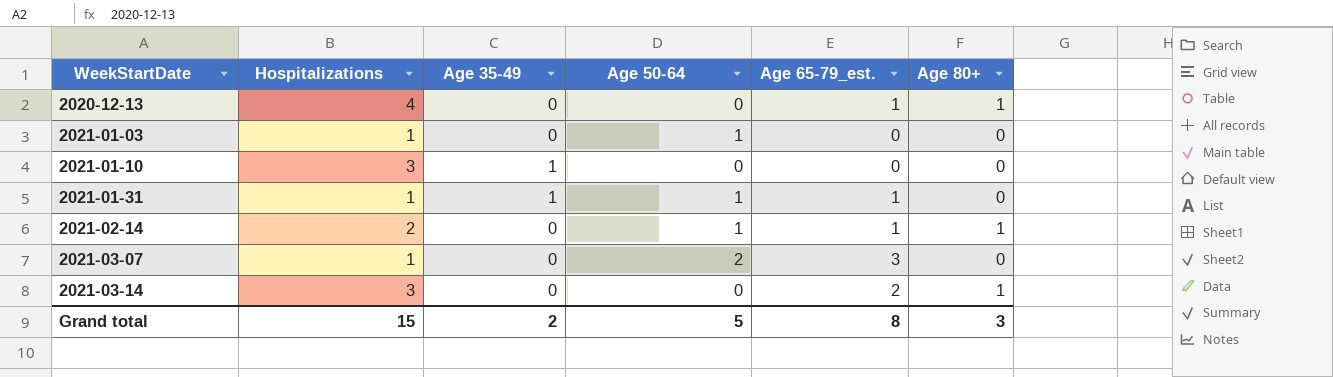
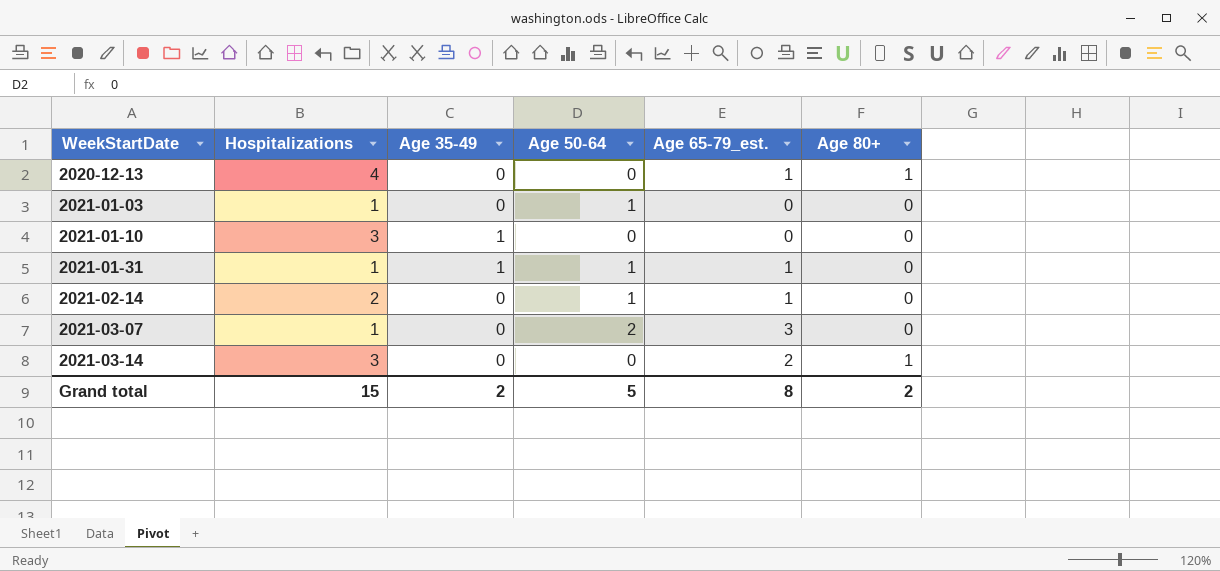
2021-02-14 | Age 80+: 1 -> 0
Grand total | Age 80+: 3 -> 2

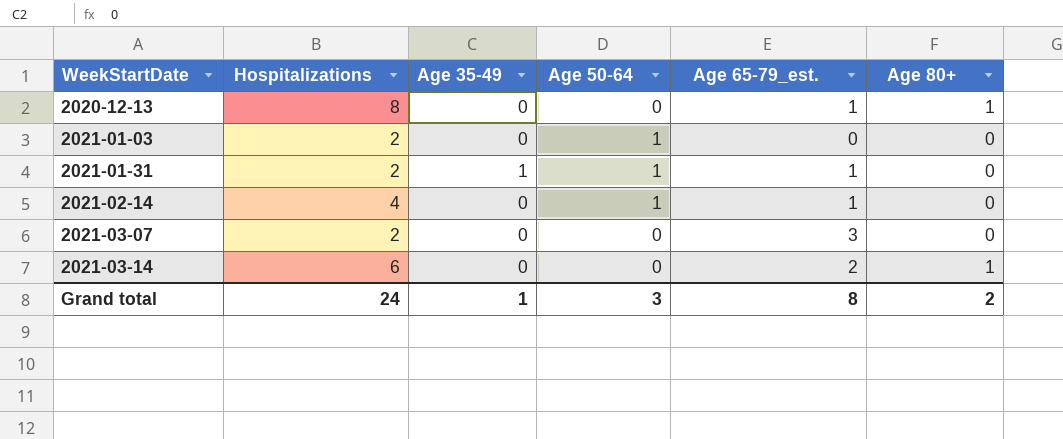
row 2021-01-10: 3 | 1 | 0 | 0 | 0 -> none
2020-12-13 | Hospitalizations: 4 -> 8
2021-01-03 | Hospitalizations: 1 -> 2
2021-01-31 | Hospitalizations: 1 -> 2
2021-02-14 | Hospitalizations: 2 -> 4
2021-03-07 | Hospitalizations: 1 -> 2
2021-03-07 | Age 50-64: 2 -> 0
2021-03-14 | Hospitalizations: 3 -> 6
Grand total | Hospitalizations: 15 -> 24
Grand total | Age 35-49: 2 -> 1
Grand total | Age 50-64: 5 -> 3

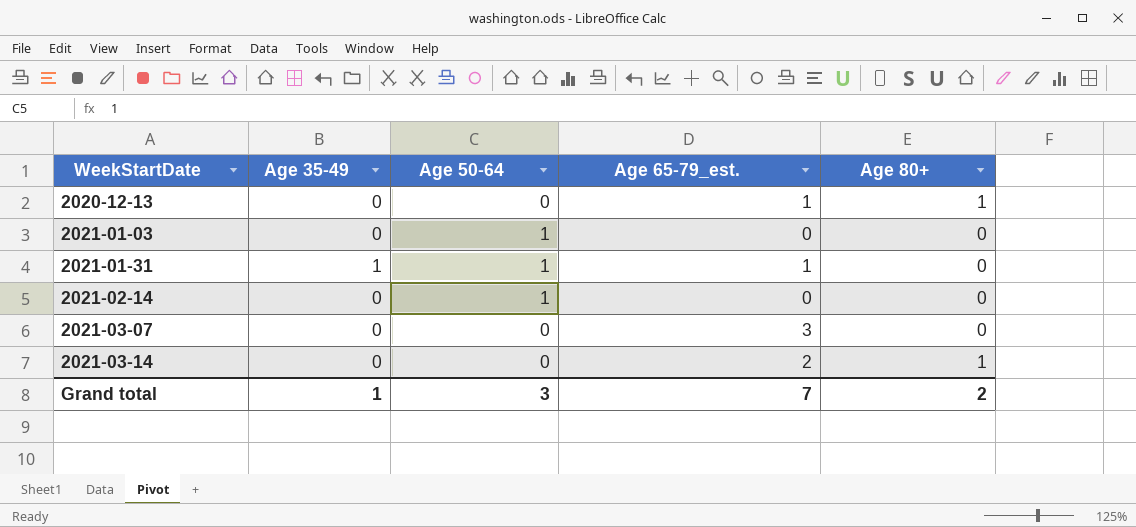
column Hospitalizations | position: 2 -> none
2021-02-14 | Age 65-79_est.: 1 -> 0
Grand total | Age 65-79_est.: 8 -> 7

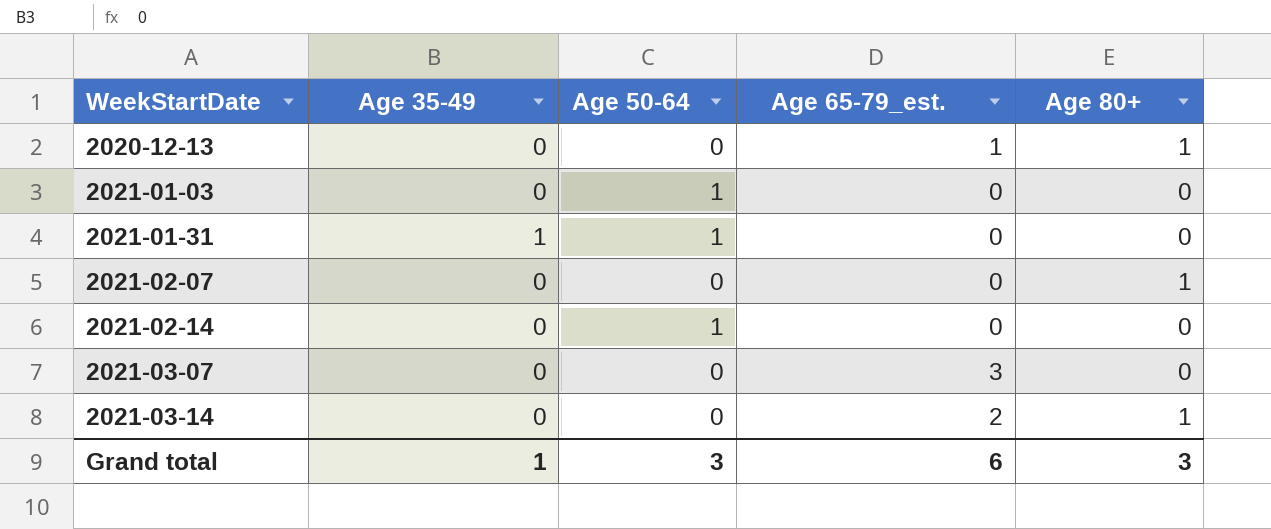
2021-01-31 | Age 65-79_est.: 1 -> 0
row 2021-02-07: none -> 0 | 0 | 0 | 1
Grand total | Age 65-79_est.: 7 -> 6
Grand total | Age 80+: 2 -> 3

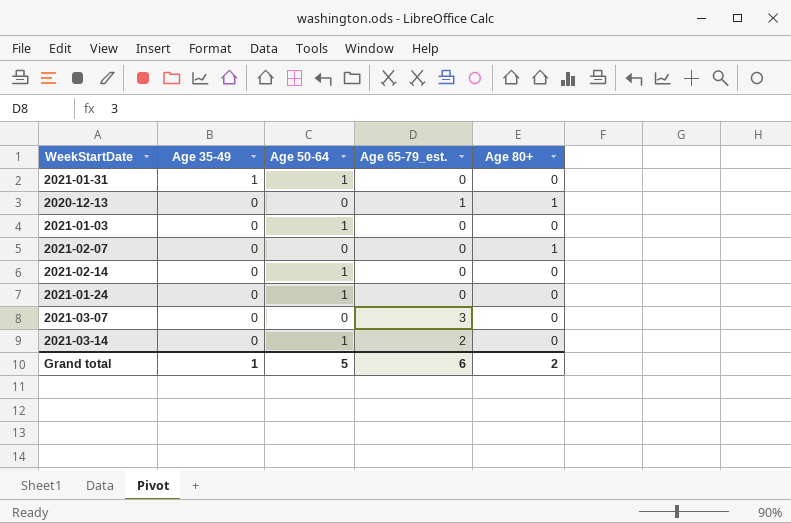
row order: WeekStartDate ascending -> Age 35-49 descending
row 2021-01-24: none -> 0 | 1 | 0 | 0
2021-03-14 | Age 50-64: 0 -> 1
2021-03-14 | Age 80+: 1 -> 0
Grand total | Age 50-64: 3 -> 5
Grand total | Age 80+: 3 -> 2

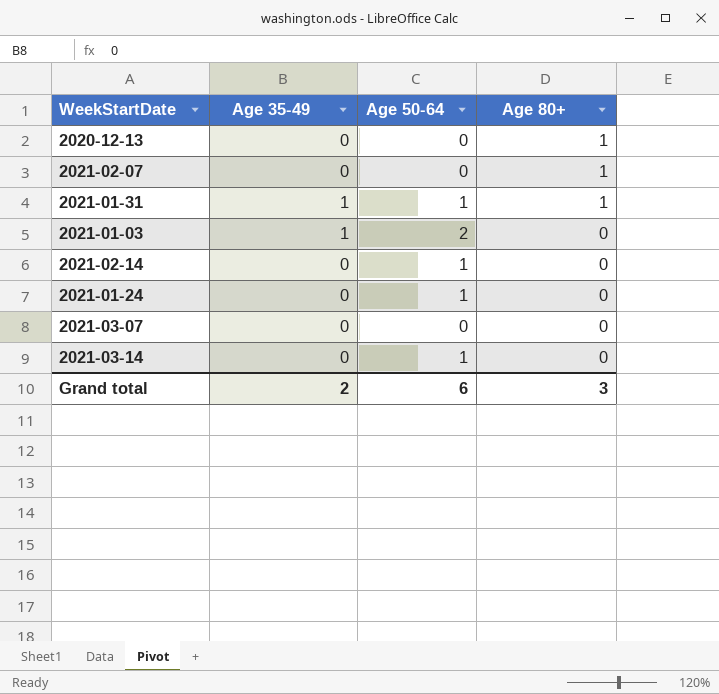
row order: Age 35-49 descending -> Age 80+ descending
column Age 65-79_est. | position: 4 -> none
2021-01-31 | Age 80+: 0 -> 1
2021-01-03 | Age 35-49: 0 -> 1
2021-01-03 | Age 50-64: 1 -> 2
Grand total | Age 35-49: 1 -> 2
Grand total | Age 50-64: 5 -> 6
Grand total | Age 80+: 2 -> 3

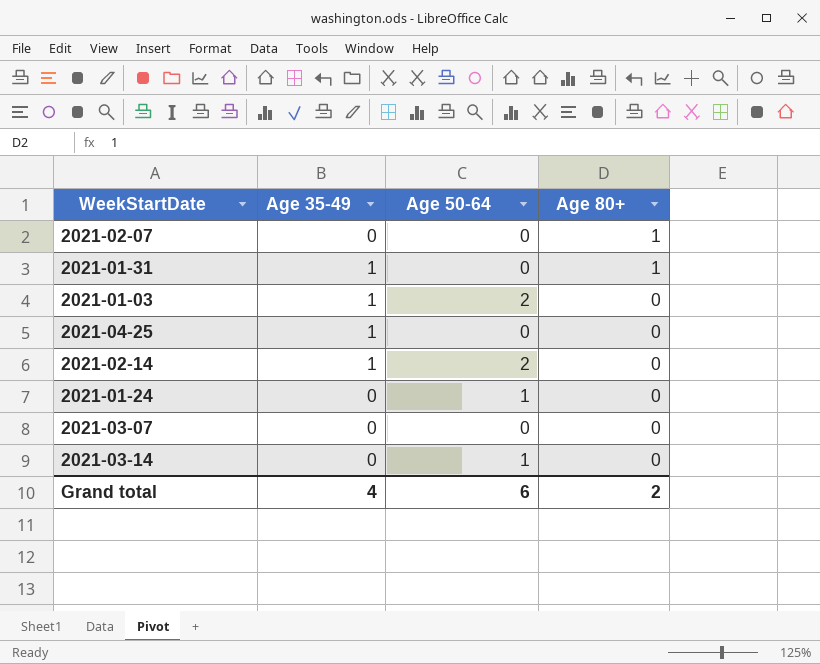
row 2020-12-13: 0 | 0 | 1 -> none
2021-01-31 | Age 50-64: 1 -> 0
row 2021-04-25: none -> 1 | 0 | 0
2021-02-14 | Age 35-49: 0 -> 1
2021-02-14 | Age 50-64: 1 -> 2
Grand total | Age 35-49: 2 -> 4
Grand total | Age 80+: 3 -> 2

